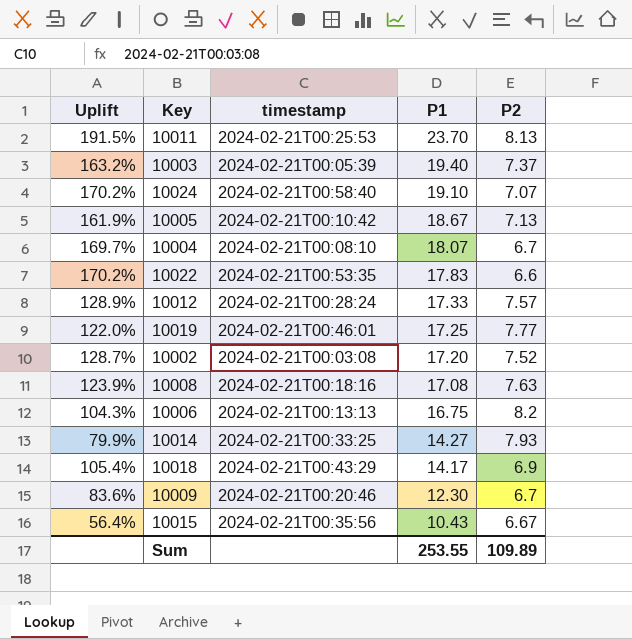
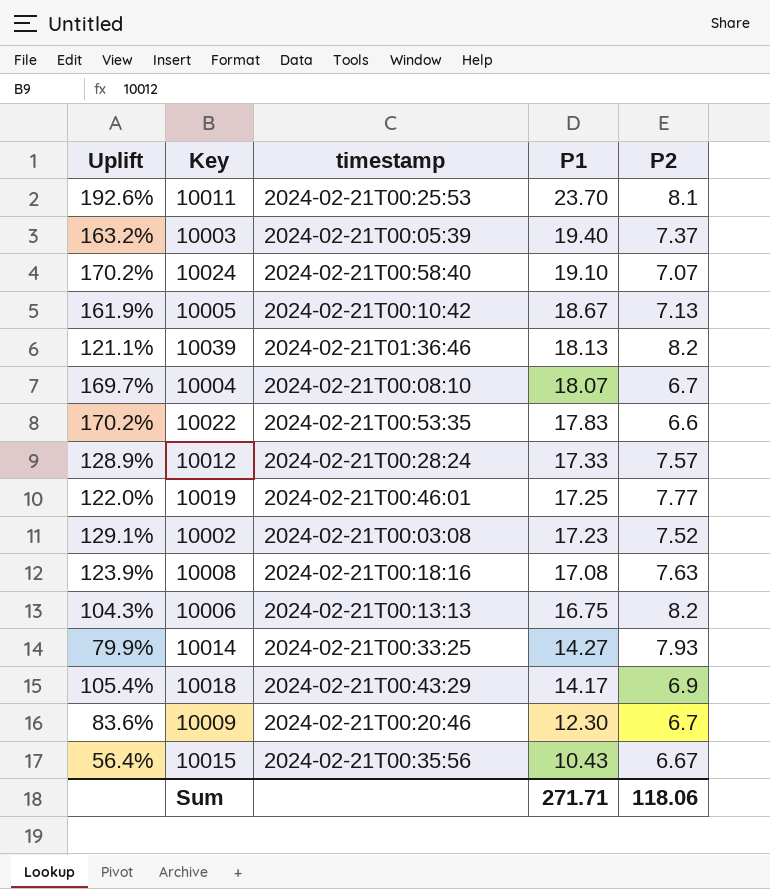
10011 | Uplift: 191.5% -> 192.6%
10011 | P2: 8.13 -> 8.1
row 10039: none -> 121.1% | 2024-02-21T01:36:46 | 18.13 | 8.2
10002 | Uplift: 128.7% -> 129.1%
10002 | P1: 17.20 -> 17.23
Sum | P1: 253.55 -> 271.71
Sum | P2: 109.89 -> 118.06

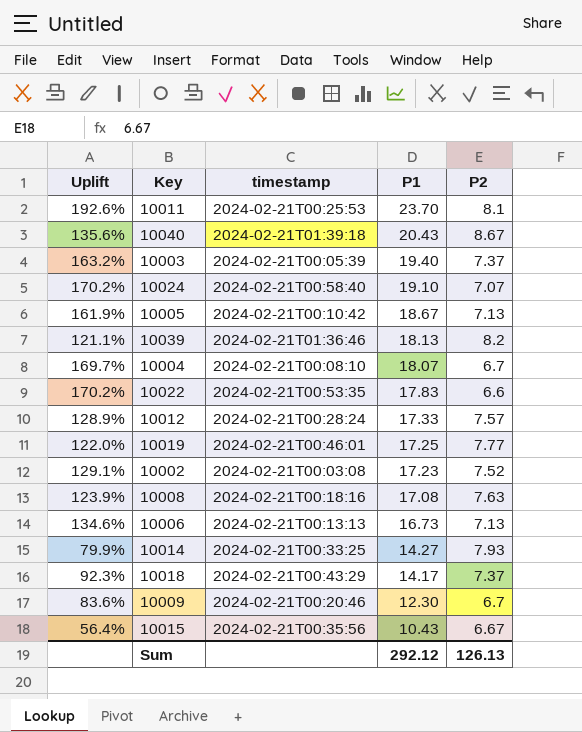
row 10040: none -> 135.6% | 2024-02-21T01:39:18 | 20.43 | 8.67
10006 | Uplift: 104.3% -> 134.6%
10006 | P1: 16.75 -> 16.73
10006 | P2: 8.2 -> 7.13
10018 | Uplift: 105.4% -> 92.3%
10018 | P2: 6.9 -> 7.37
Sum | P1: 271.71 -> 292.12
Sum | P2: 118.06 -> 126.13

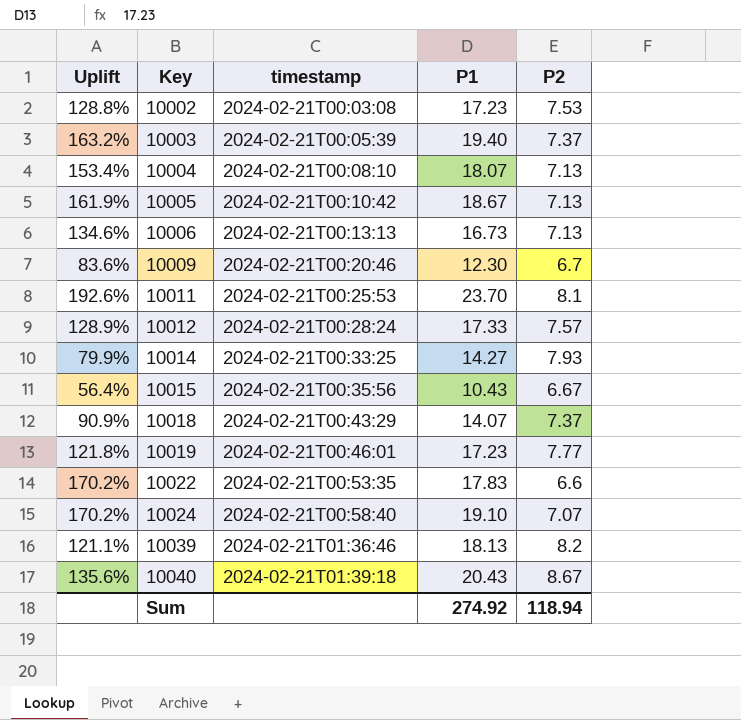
row order: P1 descending -> Key ascending
row 10008: 123.9% | 2024-02-21T00:18:16 | 17.08 | 7.63 -> none
10002 | Uplift: 129.1% -> 128.8%
10002 | P2: 7.52 -> 7.53
10004 | Uplift: 169.7% -> 153.4%
10004 | P2: 6.7 -> 7.13
10018 | Uplift: 92.3% -> 90.9%
10018 | P1: 14.17 -> 14.07
10019 | Uplift: 122.0% -> 121.8%
10019 | P1: 17.25 -> 17.23
Sum | P1: 292.12 -> 274.92
Sum | P2: 126.13 -> 118.94

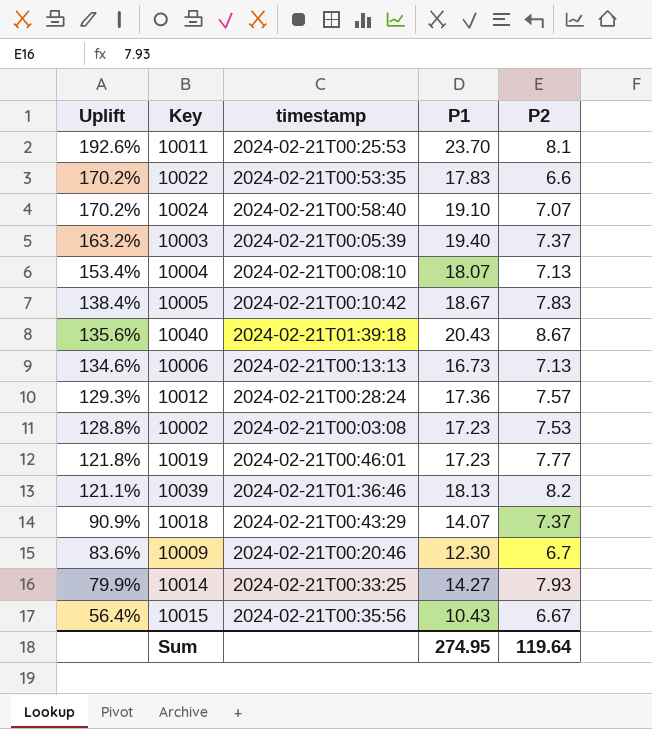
row order: Key ascending -> Uplift descending
10005 | Uplift: 161.9% -> 138.4%
10005 | P2: 7.13 -> 7.83
10012 | Uplift: 128.9% -> 129.3%
10012 | P1: 17.33 -> 17.36
Sum | P1: 274.92 -> 274.95
Sum | P2: 118.94 -> 119.64

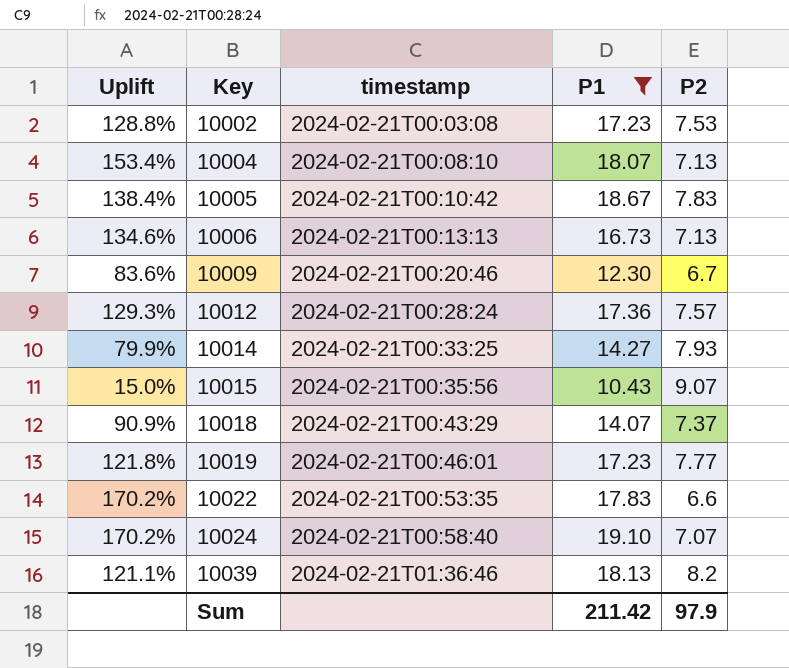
filter: none -> P1 <= 19.10
row order: Uplift descending -> Key ascending
10015 | Uplift: 56.4% -> 15.0%
10015 | P2: 6.67 -> 9.07
Sum | P1: 274.95 -> 211.42
Sum | P2: 119.64 -> 97.9

